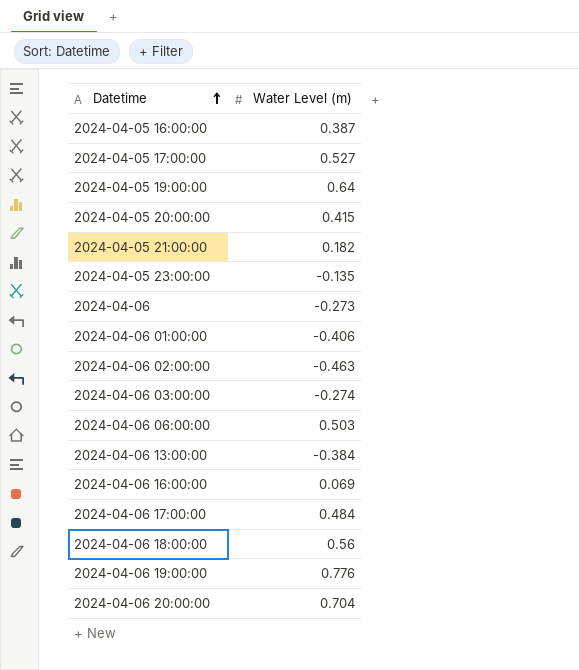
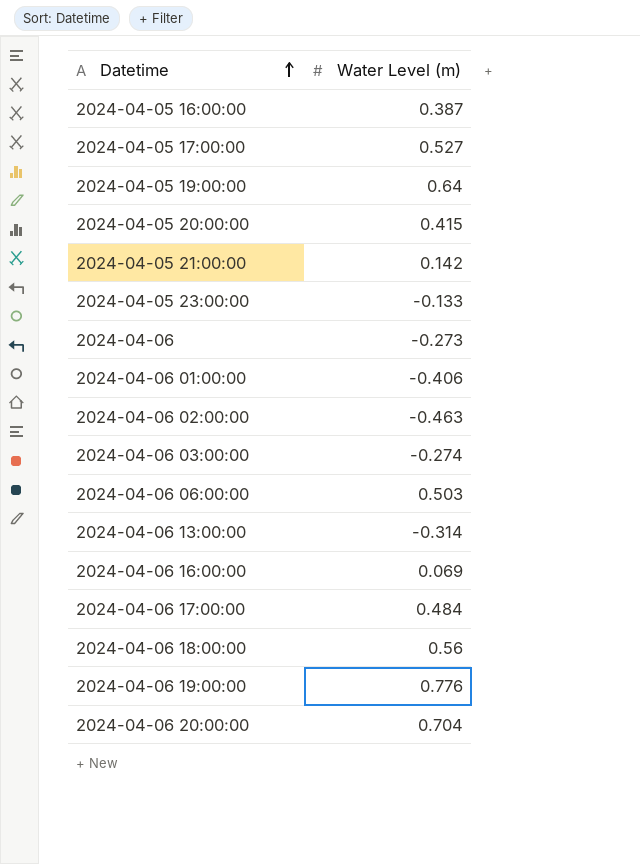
2024-04-05 21:00:00 | Water Level (m): 0.182 -> 0.142
2024-04-05 23:00:00 | Water Level (m): -0.135 -> -0.133
2024-04-06 13:00:00 | Water Level (m): -0.384 -> -0.314

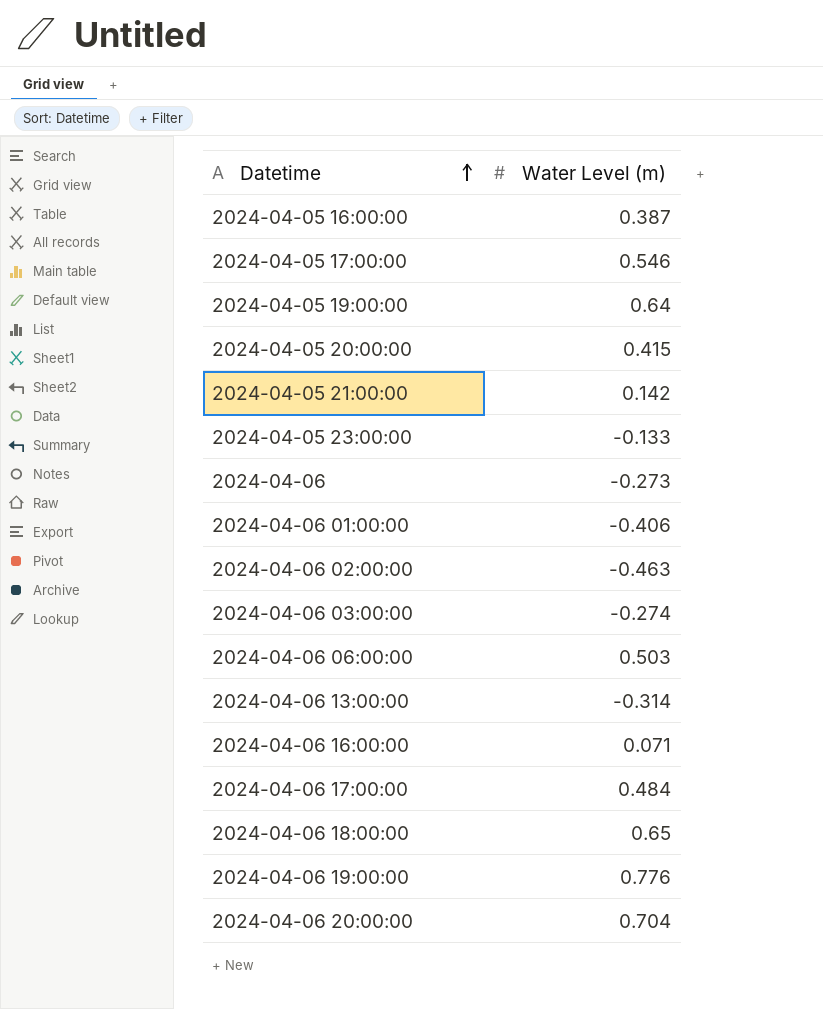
2024-04-05 17:00:00 | Water Level (m): 0.527 -> 0.546
2024-04-06 16:00:00 | Water Level (m): 0.069 -> 0.071
2024-04-06 18:00:00 | Water Level (m): 0.56 -> 0.65

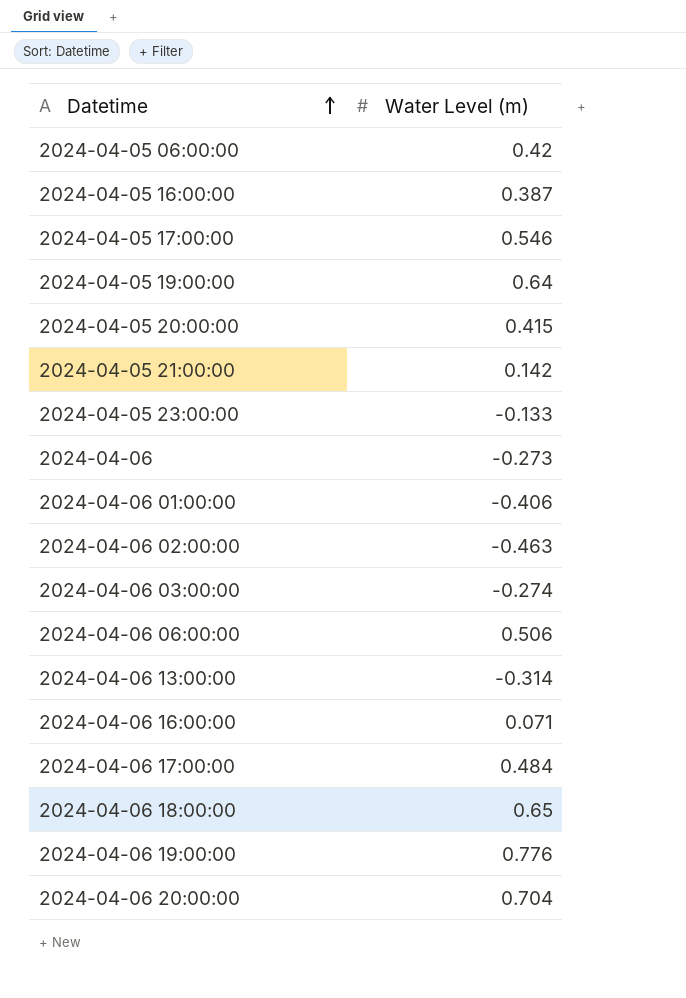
row 2024-04-05 06:00:00: none -> 0.42
2024-04-06 06:00:00 | Water Level (m): 0.503 -> 0.506

